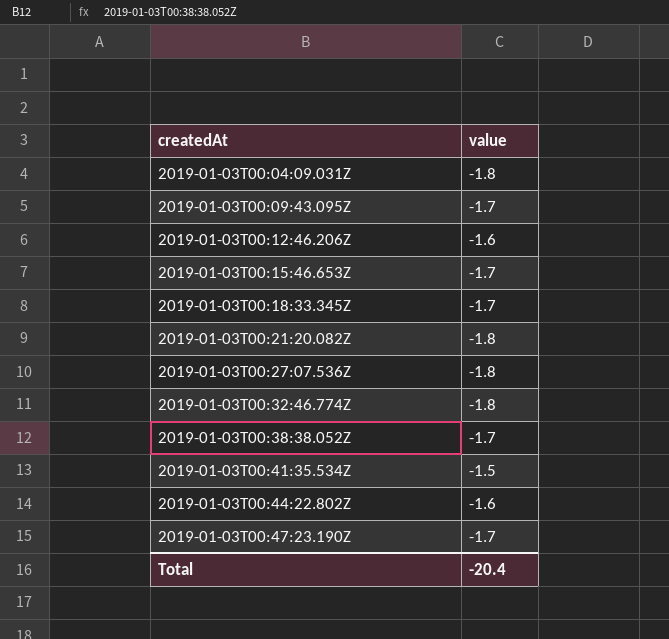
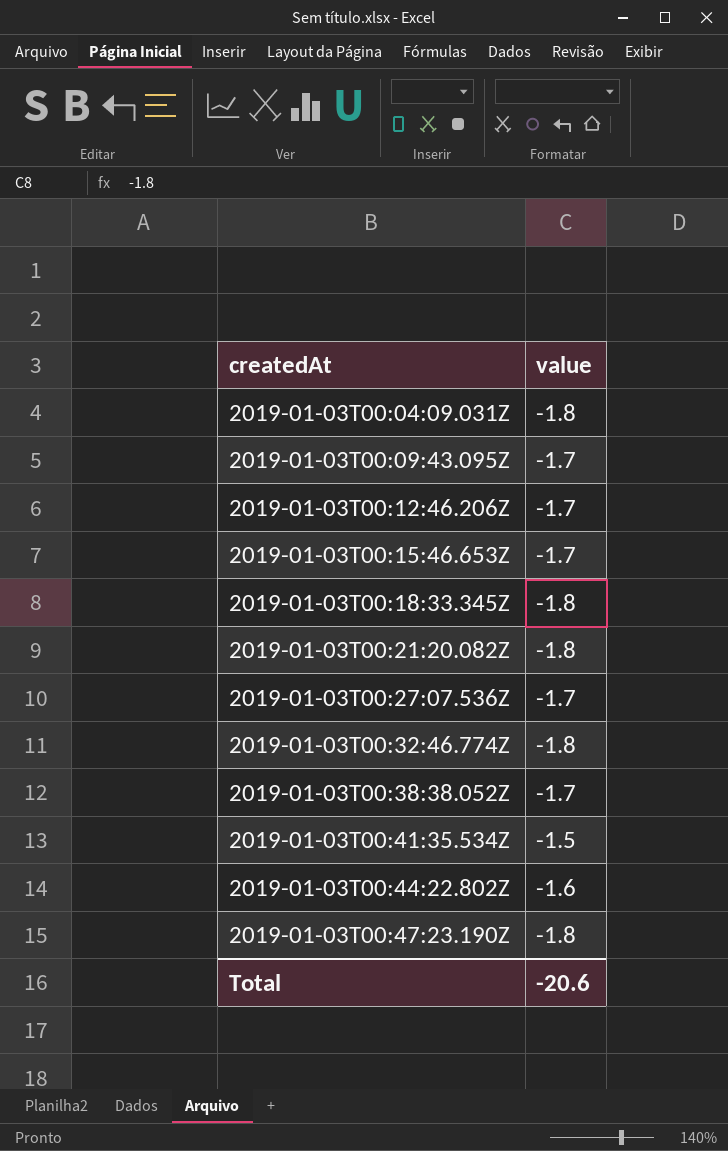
2019-01-03T00:12:46.206Z | value: -1.6 -> -1.7
2019-01-03T00:18:33.345Z | value: -1.7 -> -1.8
2019-01-03T00:27:07.536Z | value: -1.8 -> -1.7
2019-01-03T00:47:23.190Z | value: -1.7 -> -1.8
Total | value: -20.4 -> -20.6

